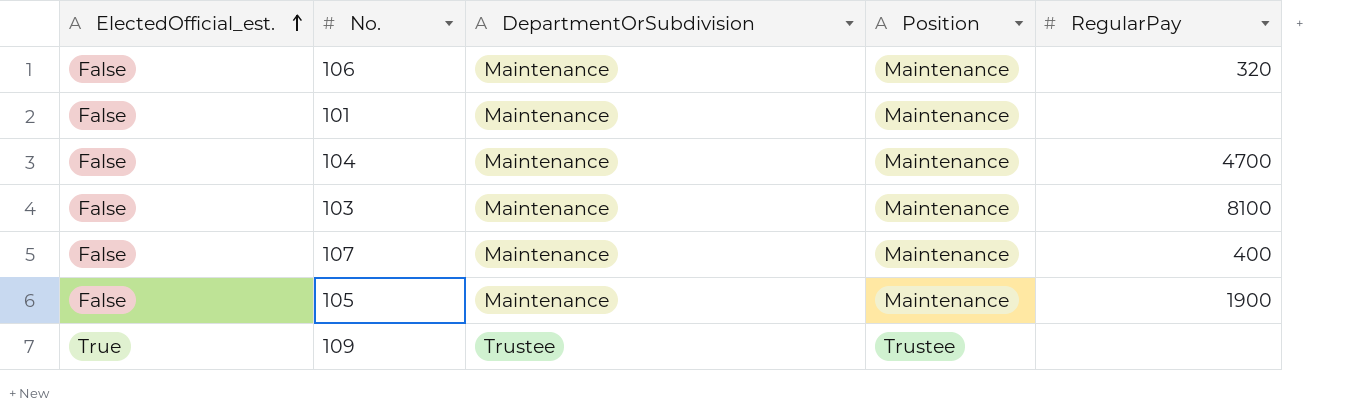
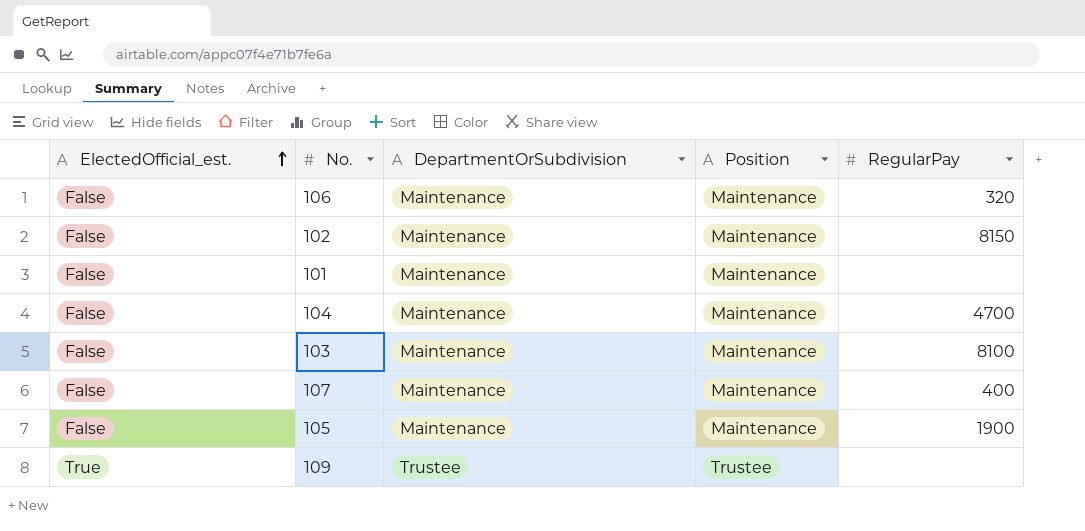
row 102: none -> False | Maintenance | Maintenance | 8150

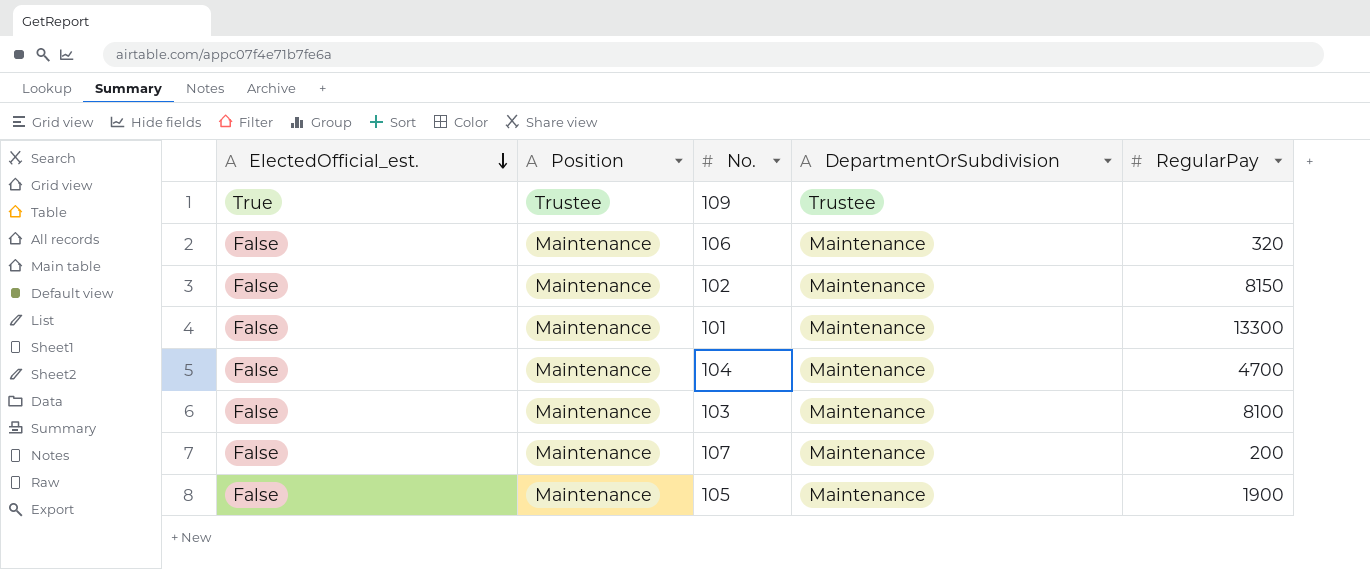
row order: ElectedOfficial_est. ascending -> ElectedOfficial_est. descending
column Position | position: 4 -> 2
101 | RegularPay: none -> 13300
107 | RegularPay: 400 -> 200

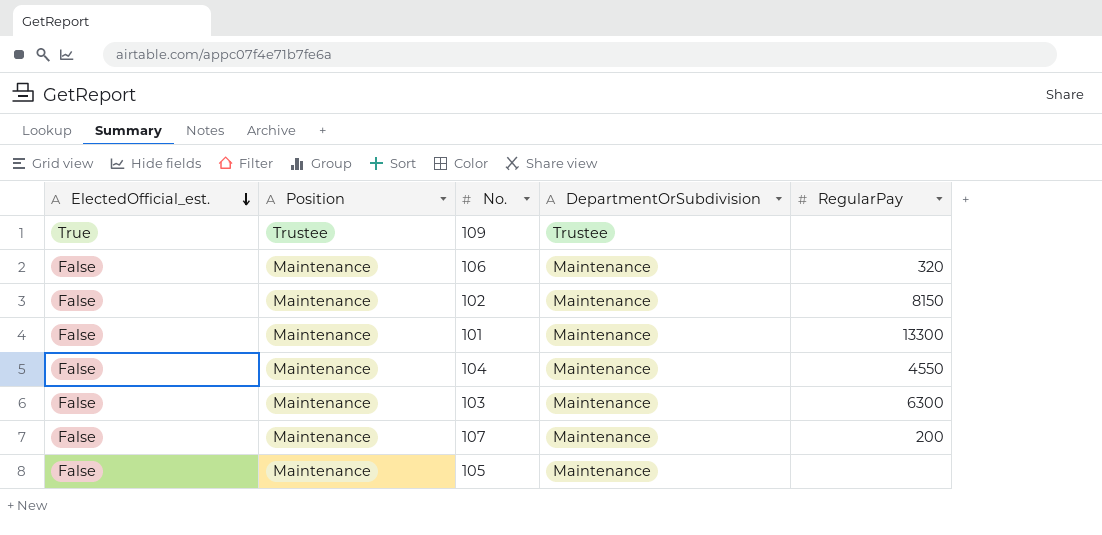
104 | RegularPay: 4700 -> 4550
103 | RegularPay: 8100 -> 6300
105 | RegularPay: 1900 -> none

